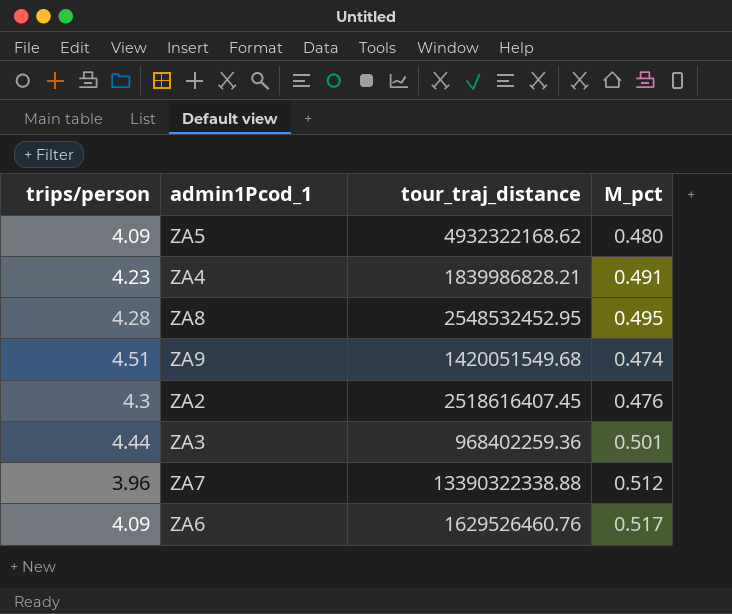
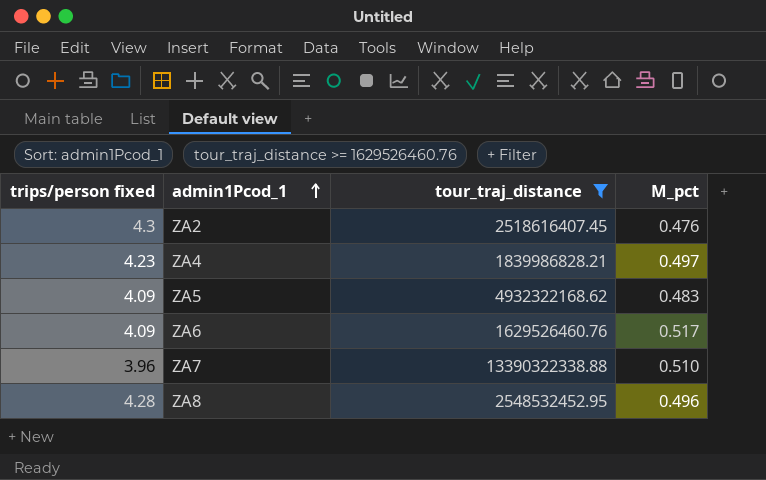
filter: none -> tour_traj_distance >= 1629526460.76
row order: none -> admin1Pcod_1 ascending
column name: trips/person -> trips/person fixed
ZA4 | M_pct: 0.491 -> 0.497
ZA5 | M_pct: 0.480 -> 0.483
ZA7 | M_pct: 0.512 -> 0.510
ZA8 | M_pct: 0.495 -> 0.496

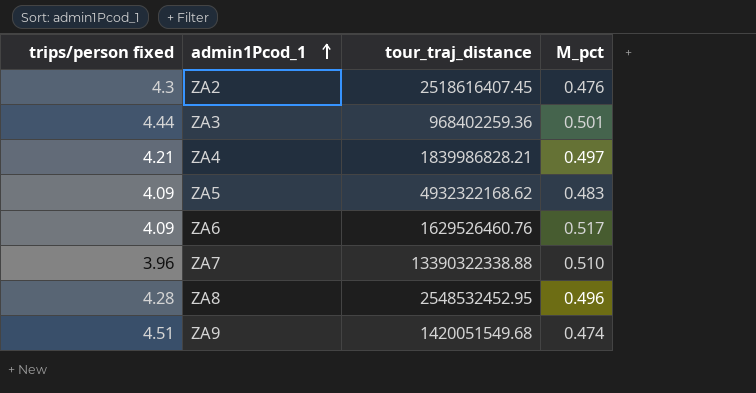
filter: tour_traj_distance >= 1629526460.76 -> none
ZA4 | trips/person fixed: 4.23 -> 4.21

